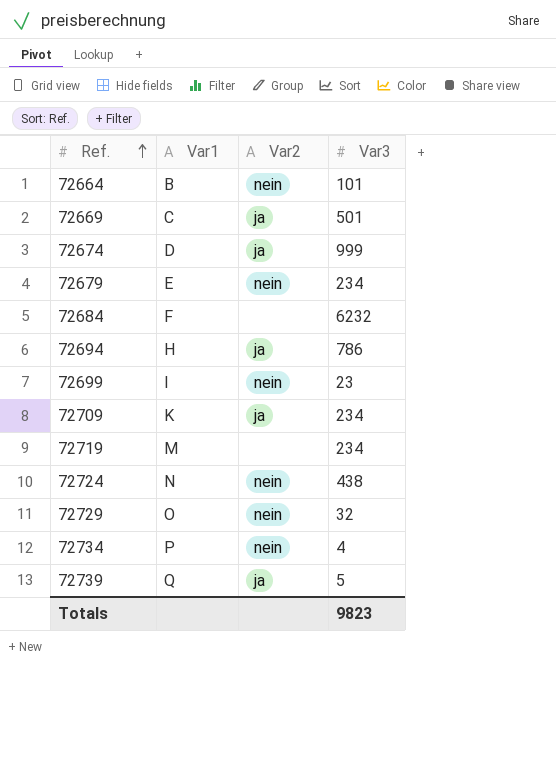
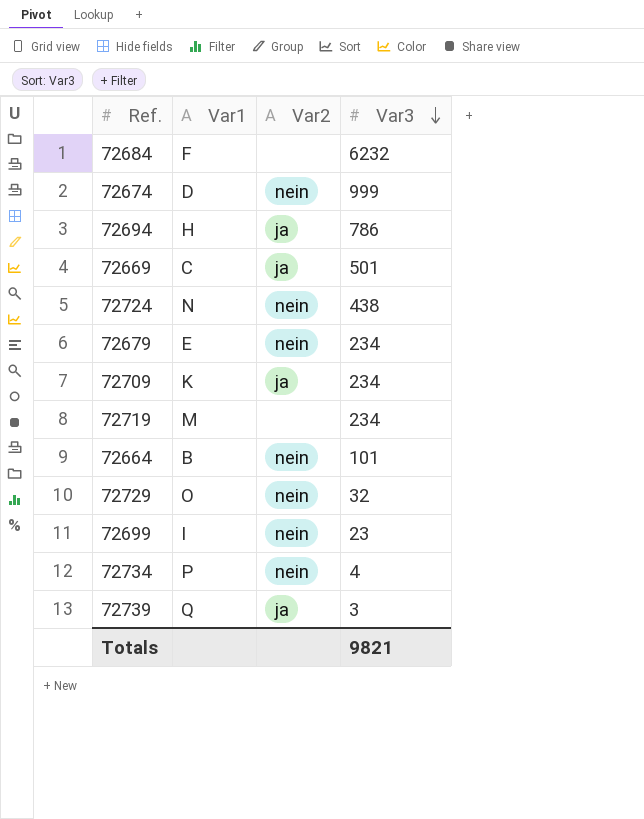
row order: Ref. ascending -> Var3 descending
72674 | Var2: ja -> nein
72739 | Var3: 5 -> 3
Totals | Var3: 9823 -> 9821

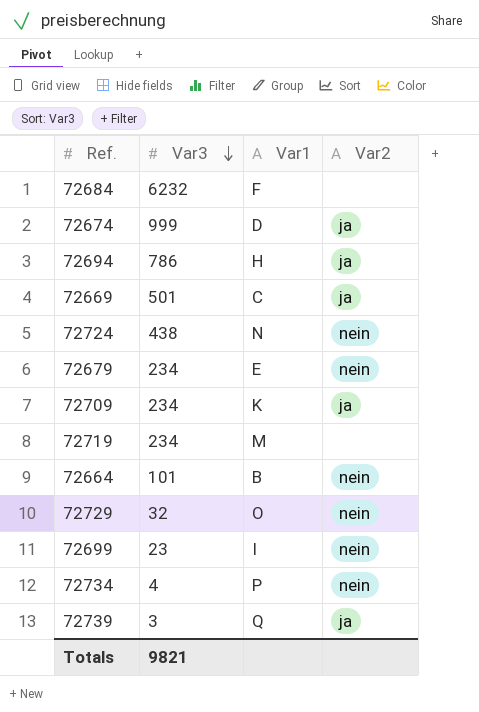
column Var3 | position: 4 -> 2
72674 | Var2: nein -> ja

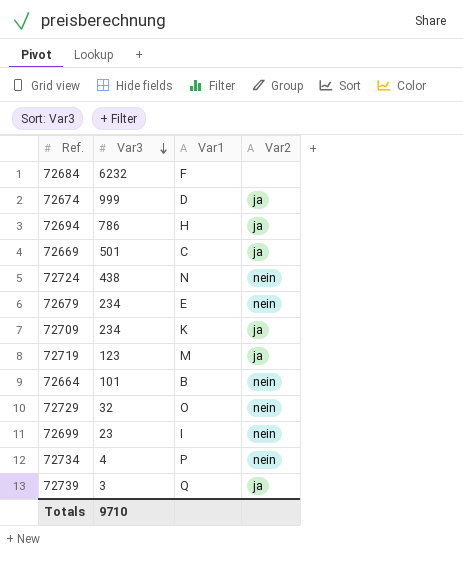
72719 | Var3: 234 -> 123
72719 | Var2: none -> ja
Totals | Var3: 9821 -> 9710

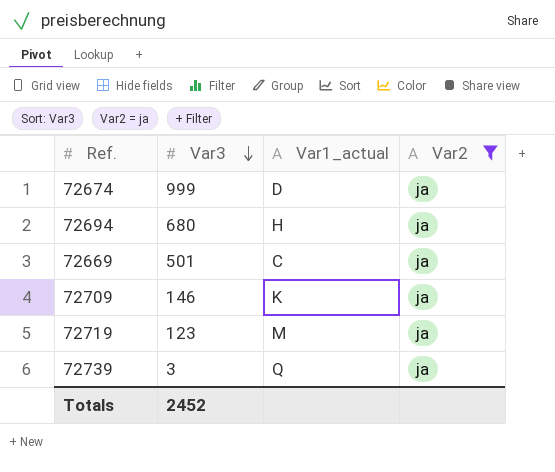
filter: none -> Var2 = ja
column name: Var1 -> Var1_actual
72694 | Var3: 786 -> 680
72709 | Var3: 234 -> 146
Totals | Var3: 9710 -> 2452

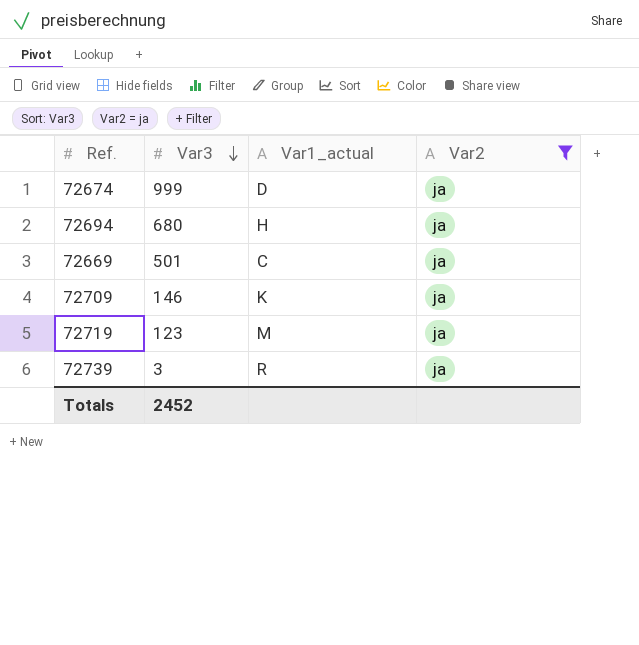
72739 | Var1_actual: Q -> R

